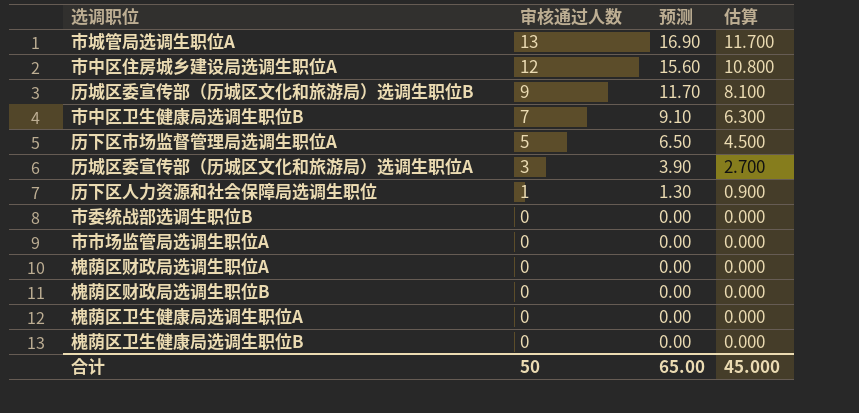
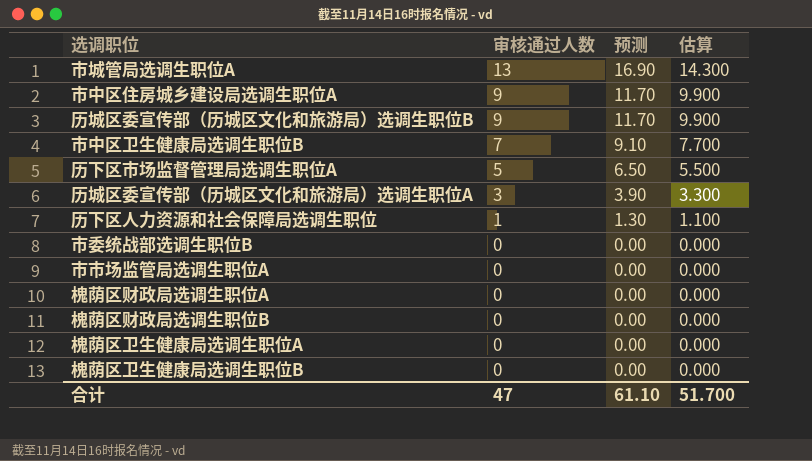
column 估算 | formula: [审核通过人数] * 0.9 -> [审核通过人数] * 1.1
市中区住房城乡建设局选调生职位A | 审核通过人数: 12 -> 9
市中区住房城乡建设局选调生职位A | 预测: 15.60 -> 11.70
合计 | 审核通过人数: 50 -> 47
合计 | 预测: 65.00 -> 61.10
合计 | 估算: 45.000 -> 51.700

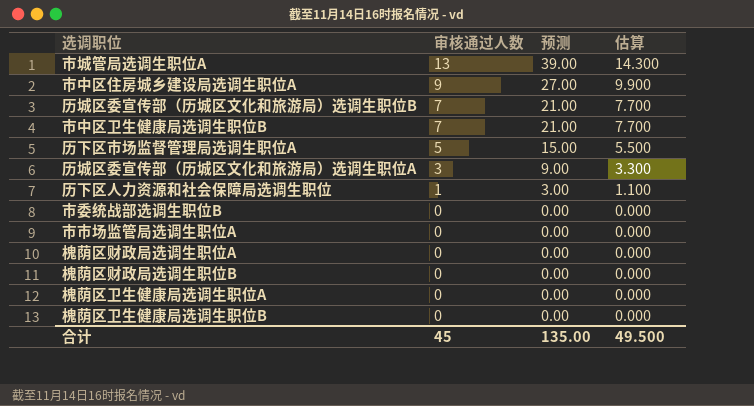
column 预测 | formula: [审核通过人数] * 1.3 -> [审核通过人数] * 3
历城区委宣传部（历城区文化和旅游局）选调生职位B | 审核通过人数: 9 -> 7
历城区委宣传部（历城区文化和旅游局）选调生职位B | 估算: 9.900 -> 7.700
合计 | 审核通过人数: 47 -> 45
合计 | 预测: 61.10 -> 135.00
合计 | 估算: 51.700 -> 49.500

